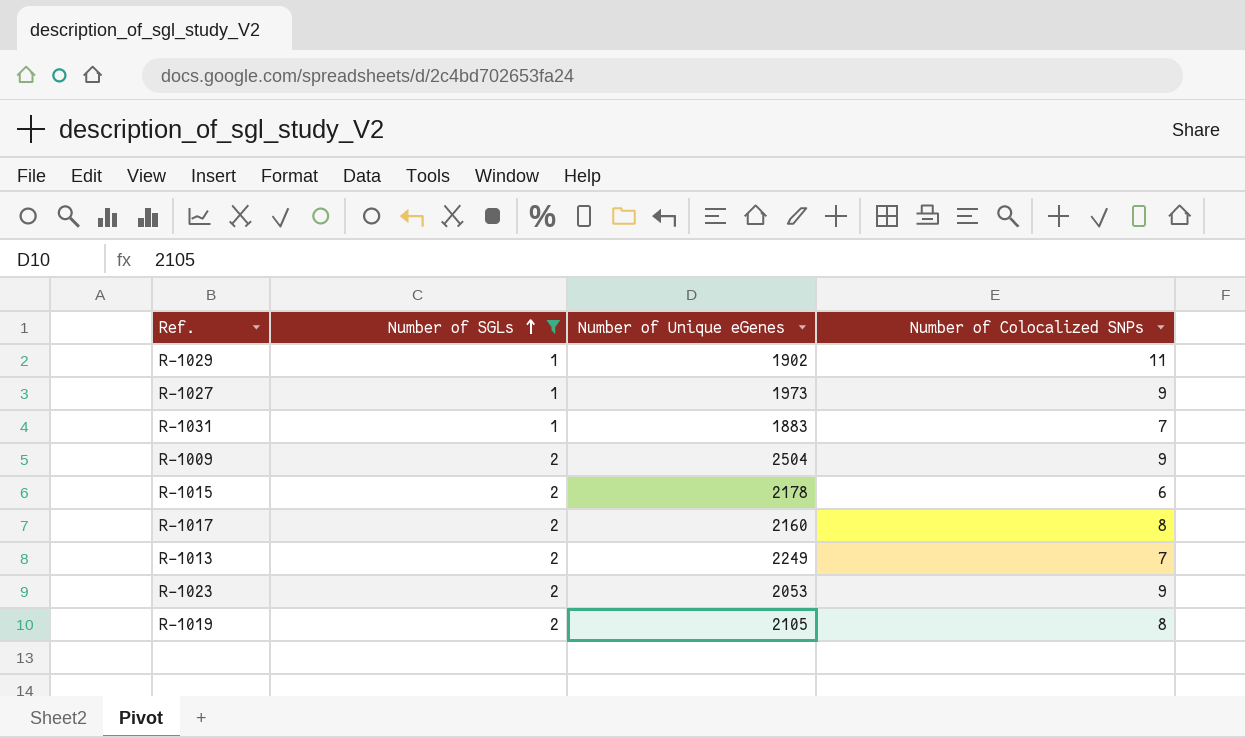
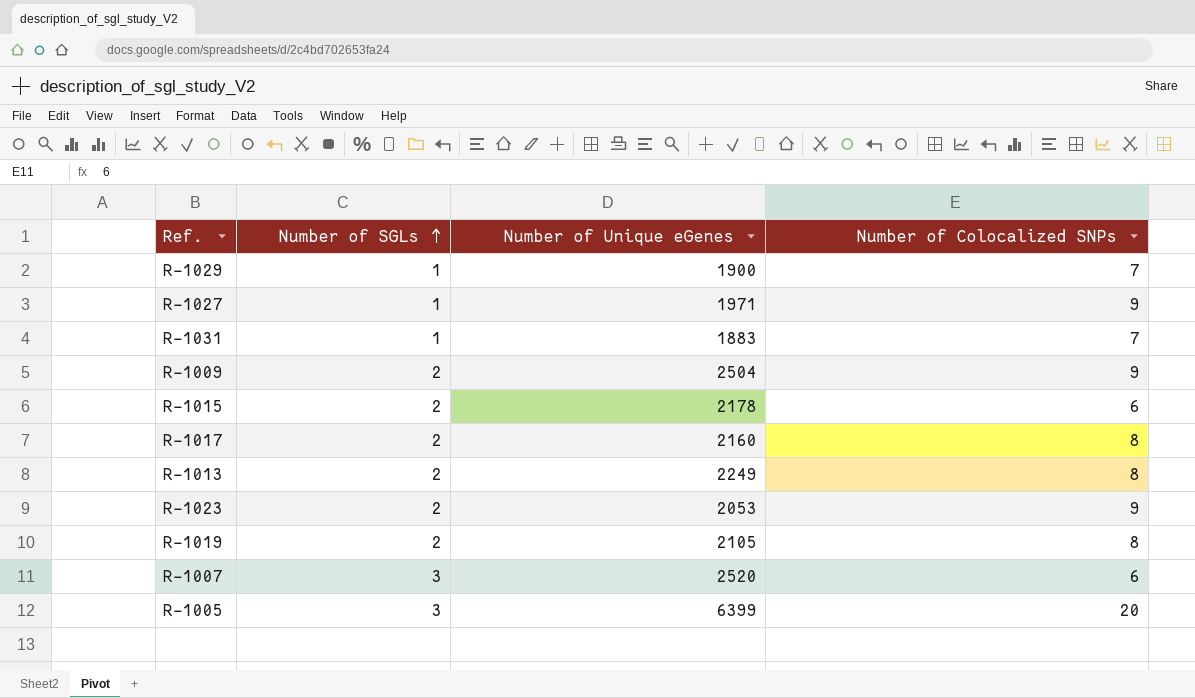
filter: Number of SGLs != 3 -> none
R-1029 | Number of Unique eGenes: 1902 -> 1900
R-1029 | Number of Colocalized SNPs: 11 -> 7
R-1027 | Number of Unique eGenes: 1973 -> 1971
R-1013 | Number of Colocalized SNPs: 7 -> 8

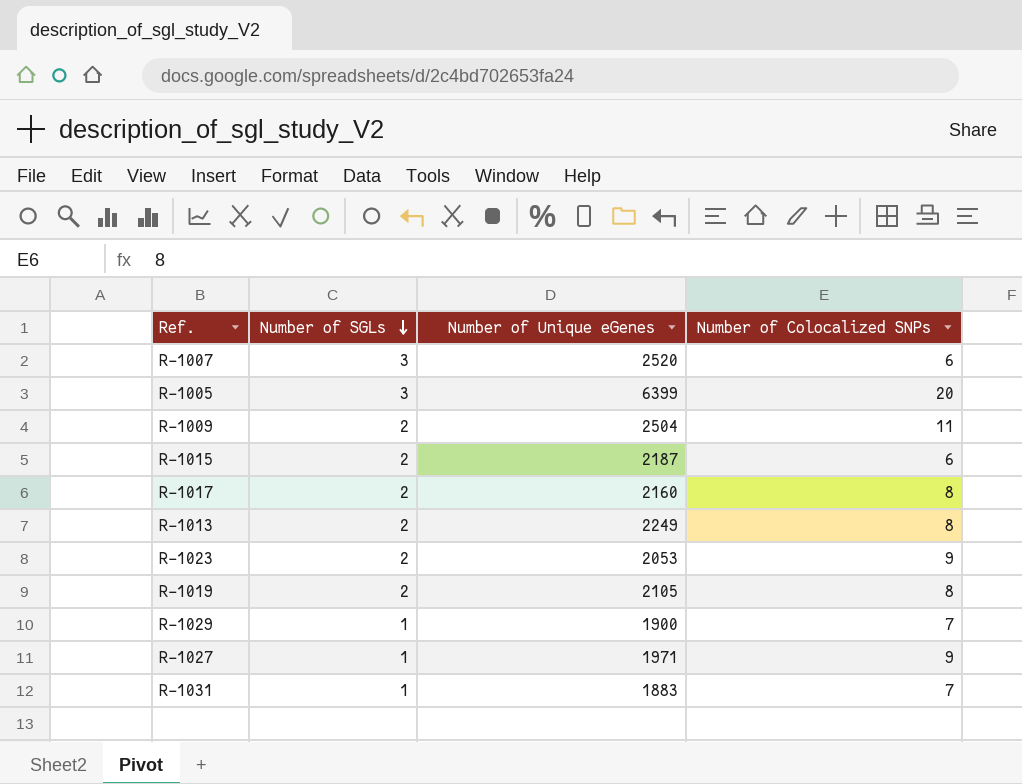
row order: Number of SGLs ascending -> Number of SGLs descending
R-1009 | Number of Colocalized SNPs: 9 -> 11
R-1015 | Number of Unique eGenes: 2178 -> 2187

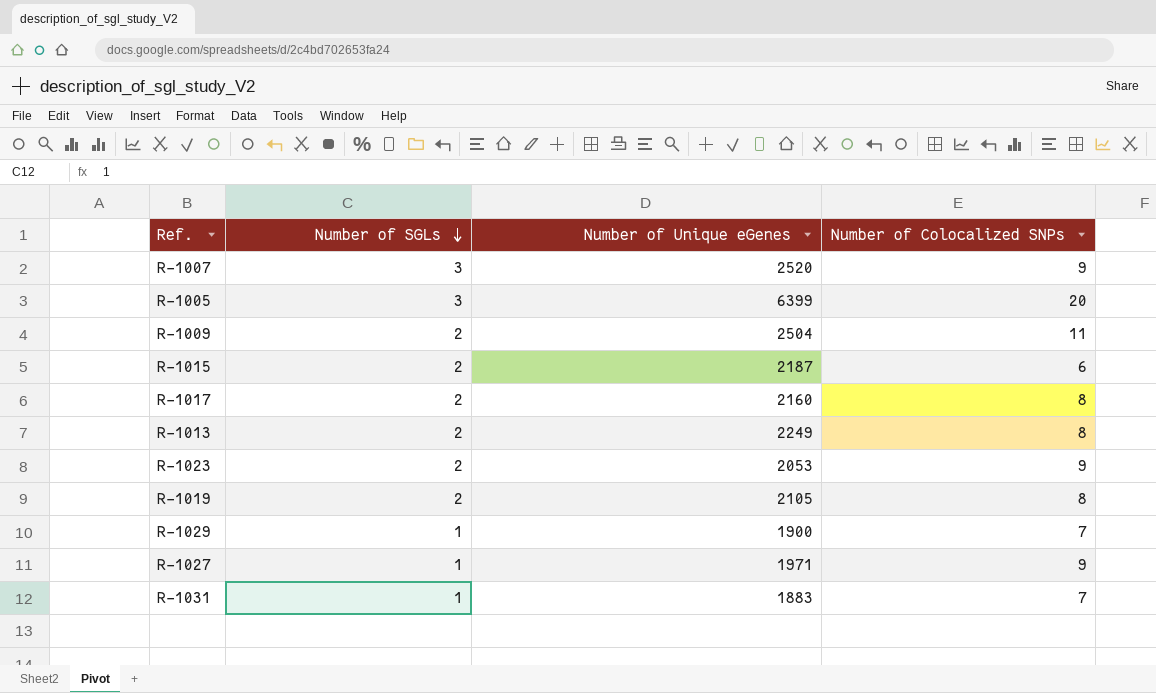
R-1007 | Number of Colocalized SNPs: 6 -> 9

